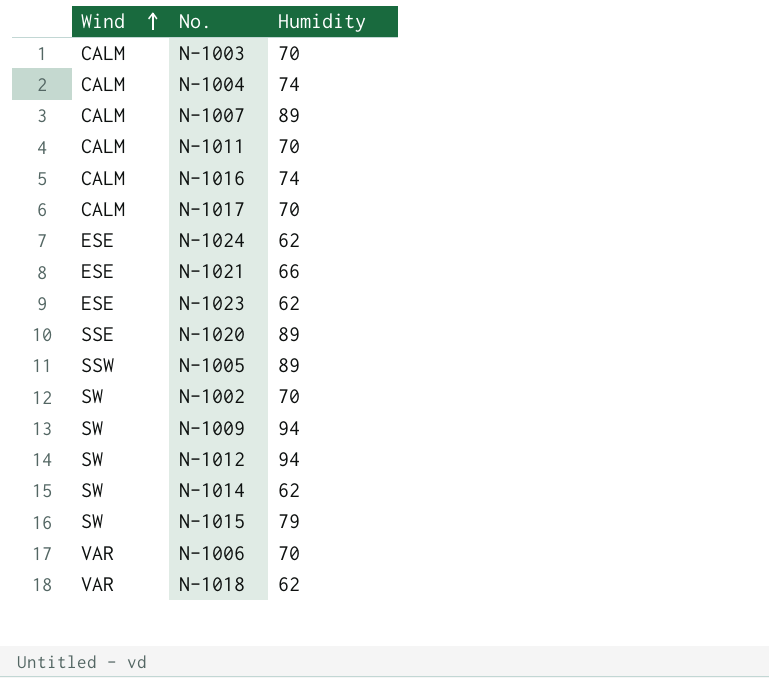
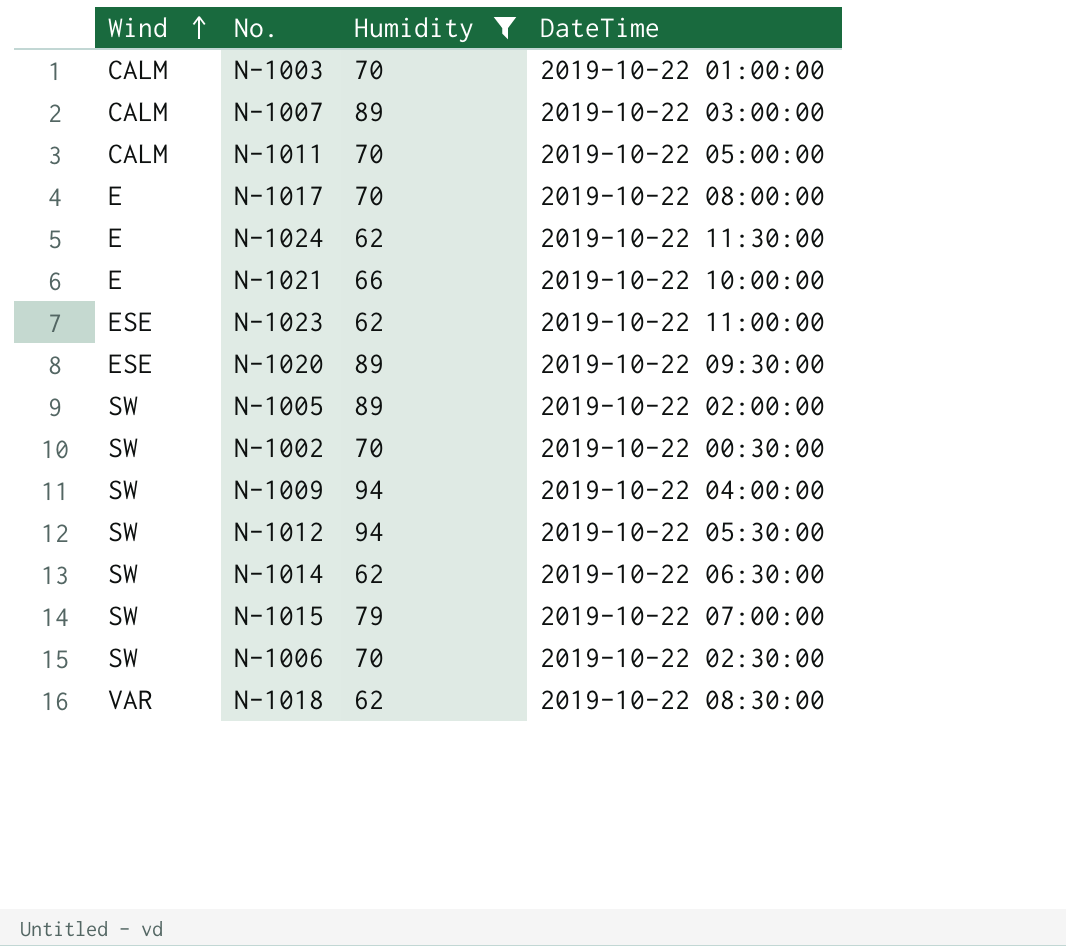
filter: none -> Humidity != 74
column DateTime | position: none -> 4
N-1017 | Wind: CALM -> E
N-1024 | Wind: ESE -> E
N-1021 | Wind: ESE -> E
N-1020 | Wind: SSE -> ESE
N-1005 | Wind: SSW -> SW
N-1006 | Wind: VAR -> SW

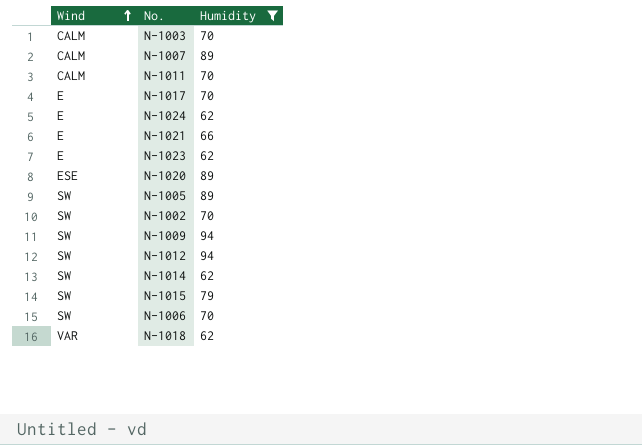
column DateTime | position: 4 -> none
N-1023 | Wind: ESE -> E

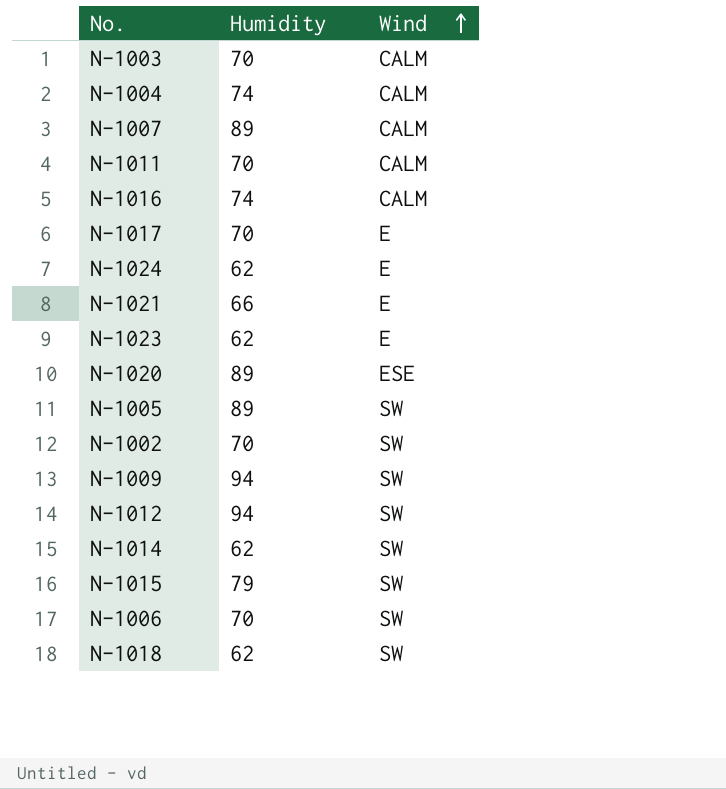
filter: Humidity != 74 -> none
column Wind | position: 1 -> 3
N-1018 | Wind: VAR -> SW

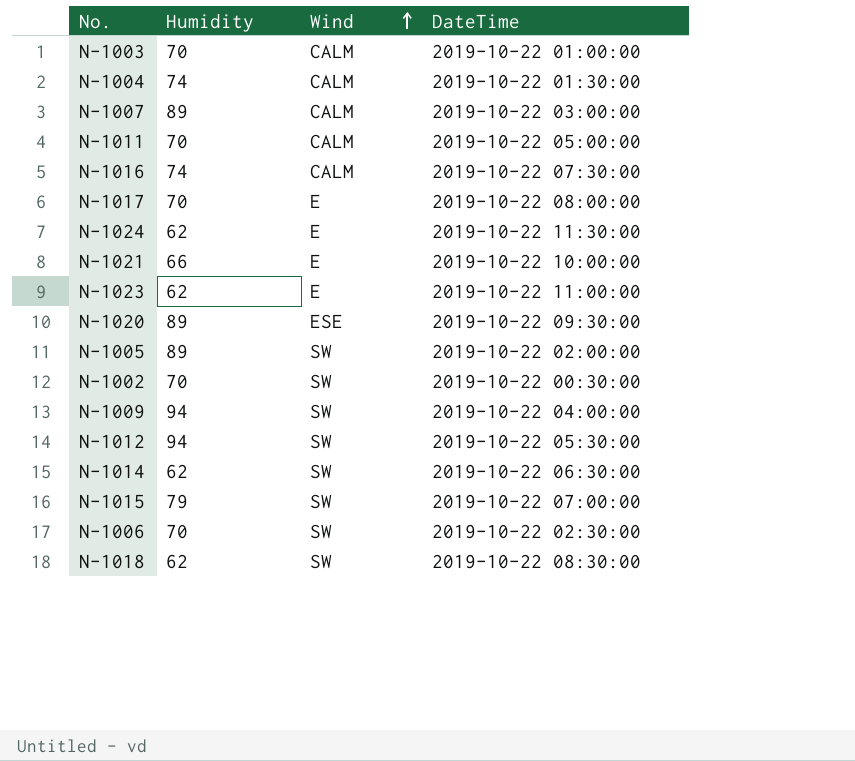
column DateTime | position: none -> 4

